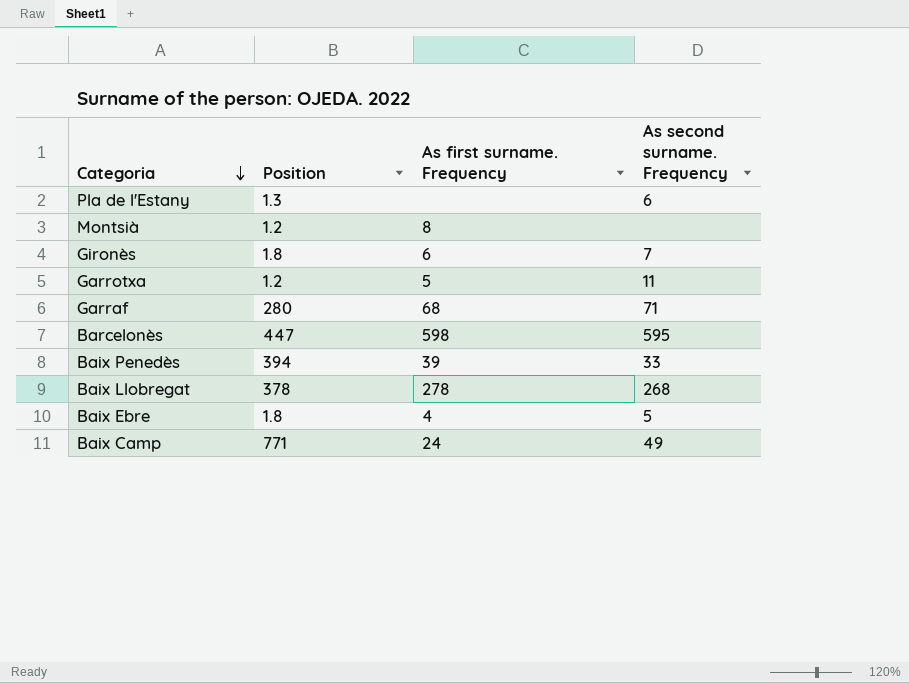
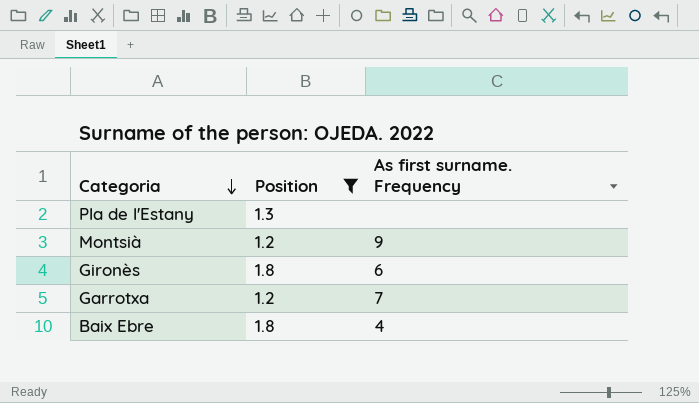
filter: none -> Position <= 1.8
column As second surname. Frequency | position: 4 -> none
Montsià | As first surname. Frequency: 8 -> 9
Garrotxa | As first surname. Frequency: 5 -> 7

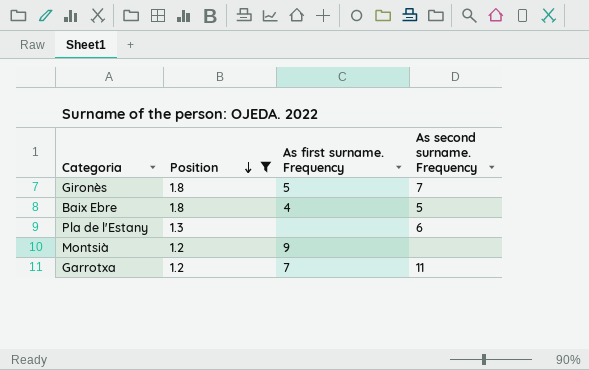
row order: Categoria descending -> Position descending
column As second surname. Frequency | position: none -> 4
Gironès | As first surname. Frequency: 6 -> 5

